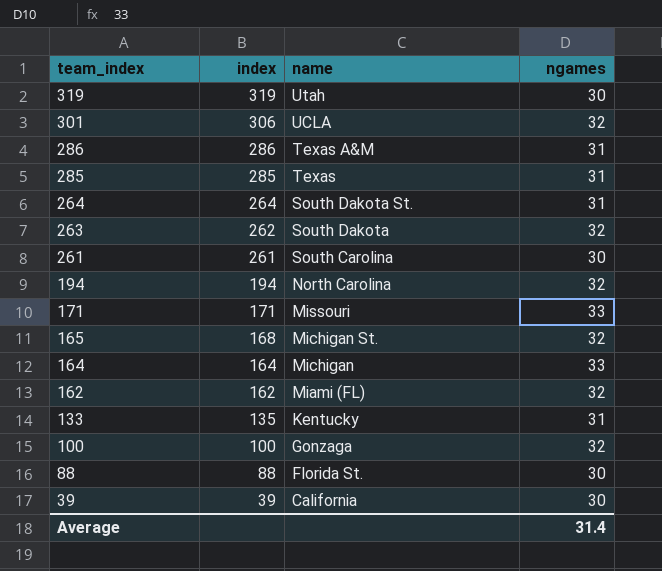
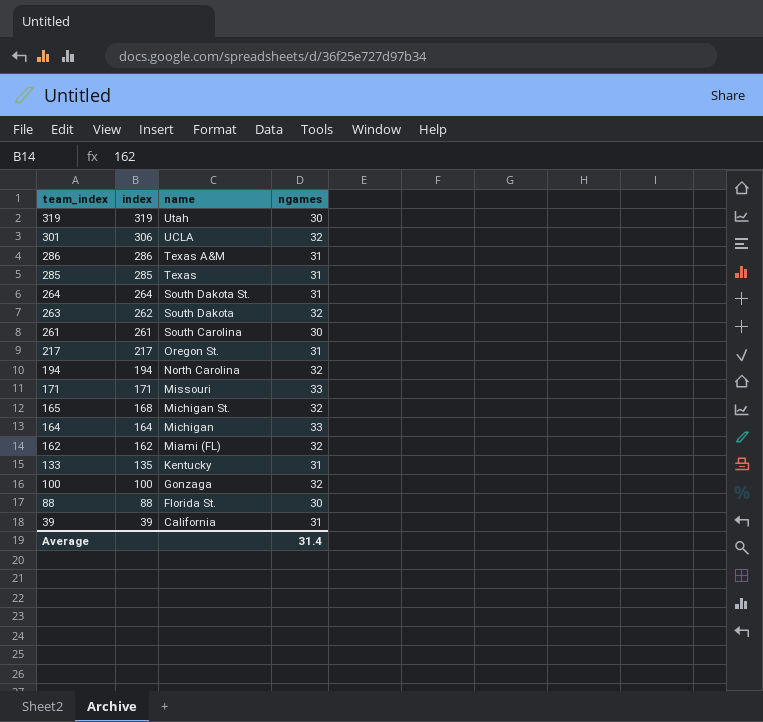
row 217: none -> 217 | Oregon St. | 31
39 | ngames: 30 -> 31

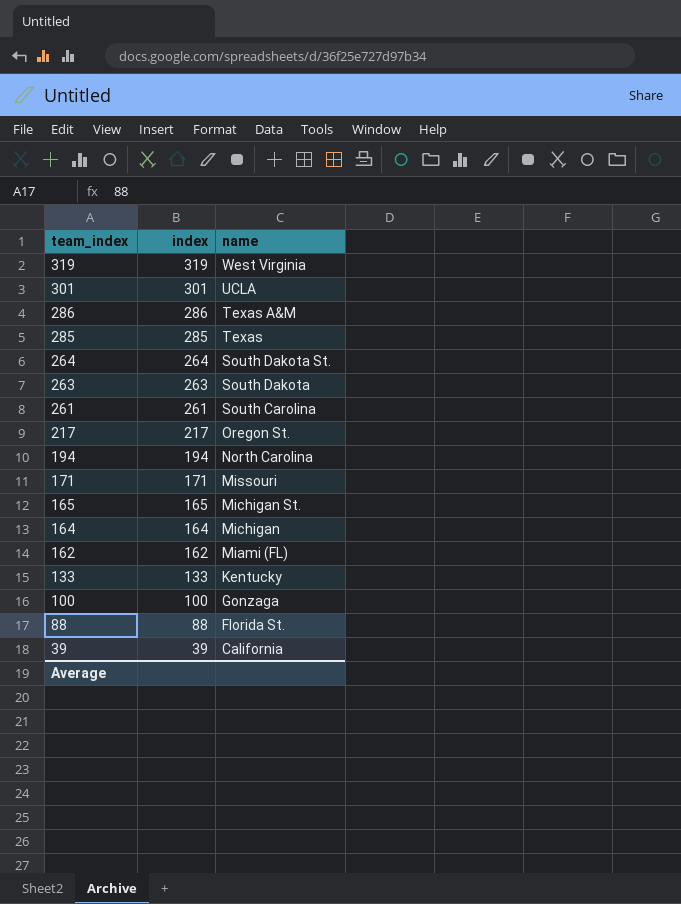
column ngames | position: 4 -> none
319 | name: Utah -> West Virginia
301 | index: 306 -> 301
263 | index: 262 -> 263
165 | index: 168 -> 165
133 | index: 135 -> 133

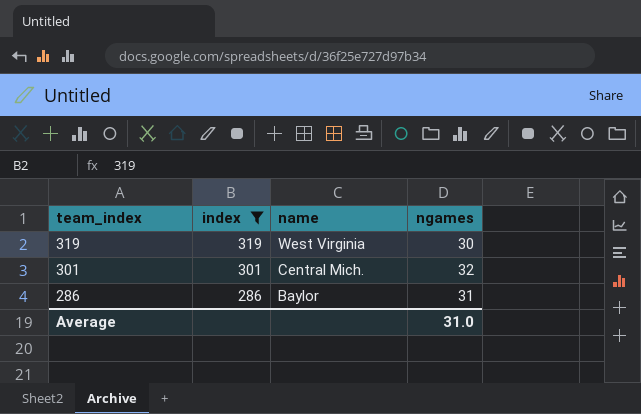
filter: none -> index >= 286
column ngames | position: none -> 4
301 | name: UCLA -> Central Mich.
286 | name: Texas A&M -> Baylor

